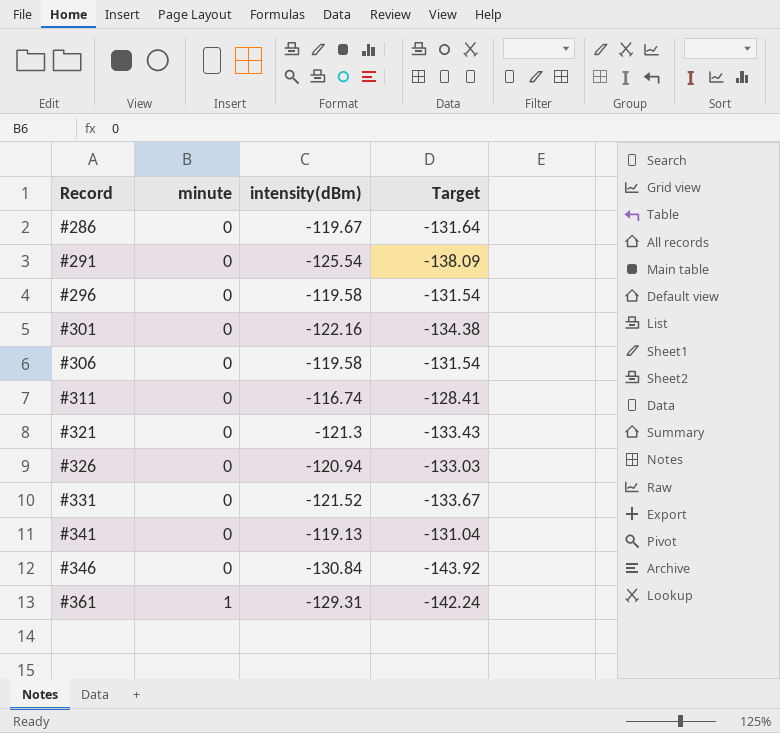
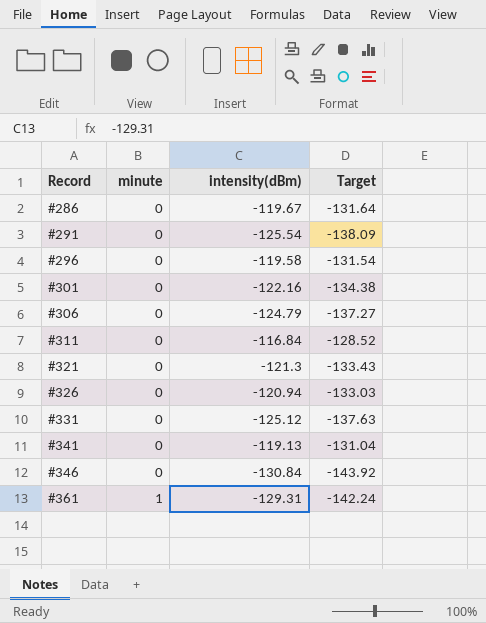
#306 | intensity(dBm): -119.58 -> -124.79
#306 | Target: -131.54 -> -137.27
#311 | intensity(dBm): -116.74 -> -116.84
#311 | Target: -128.41 -> -128.52
#331 | intensity(dBm): -121.52 -> -125.12
#331 | Target: -133.67 -> -137.63

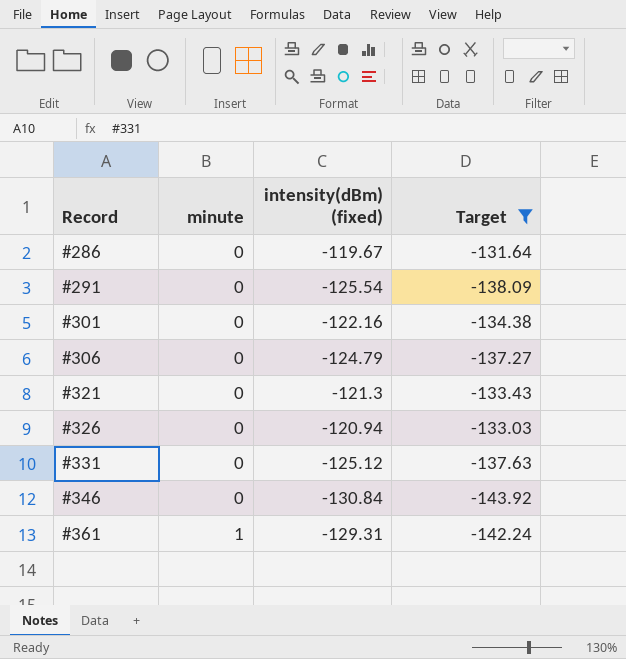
filter: none -> Target <= -131.64
column name: intensity(dBm) -> intensity(dBm) (fixed)

